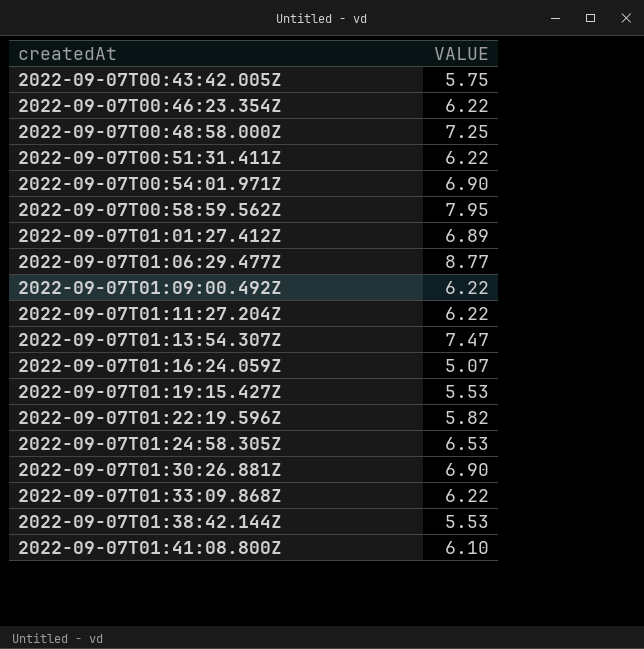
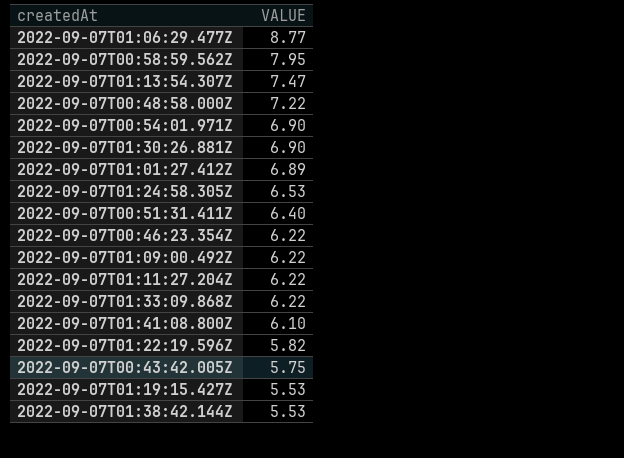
row order: createdAt ascending -> VALUE descending
row 2022-09-07T01:16:24.059Z: 5.07 -> none
2022-09-07T00:48:58.000Z | VALUE: 7.25 -> 7.22
2022-09-07T00:51:31.411Z | VALUE: 6.22 -> 6.40

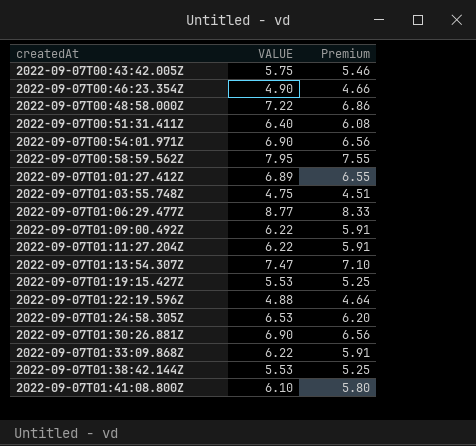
row order: VALUE descending -> createdAt ascending
column Premium | formula: none -> [VALUE] * 0.95
2022-09-07T00:46:23.354Z | VALUE: 6.22 -> 4.90
row 2022-09-07T01:03:55.748Z: none -> 4.75 | 4.51
2022-09-07T01:22:19.596Z | VALUE: 5.82 -> 4.88

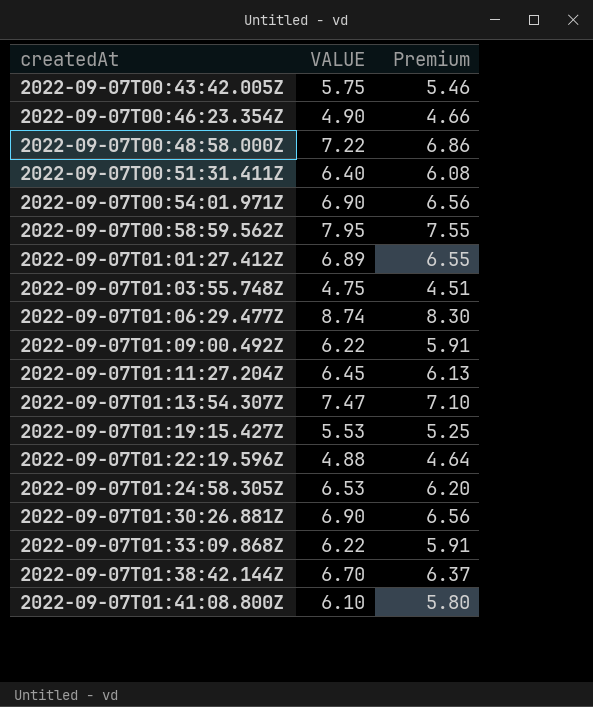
2022-09-07T01:06:29.477Z | VALUE: 8.77 -> 8.74
2022-09-07T01:06:29.477Z | Premium: 8.33 -> 8.30
2022-09-07T01:11:27.204Z | VALUE: 6.22 -> 6.45
2022-09-07T01:11:27.204Z | Premium: 5.91 -> 6.13
2022-09-07T01:38:42.144Z | VALUE: 5.53 -> 6.70
2022-09-07T01:38:42.144Z | Premium: 5.25 -> 6.37

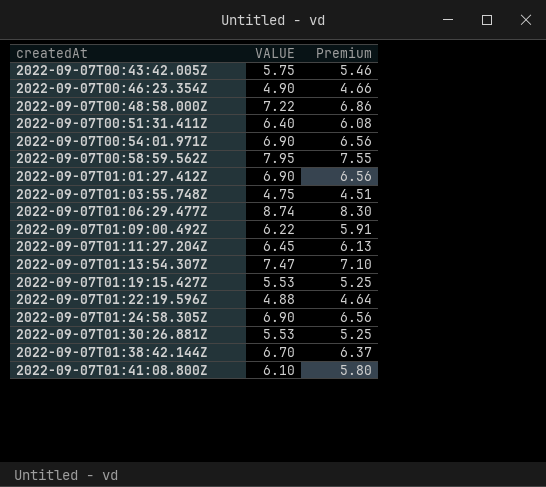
row 2022-09-07T01:33:09.868Z: 6.22 | 5.91 -> none
2022-09-07T01:01:27.412Z | VALUE: 6.89 -> 6.90
2022-09-07T01:01:27.412Z | Premium: 6.55 -> 6.56
2022-09-07T01:24:58.305Z | VALUE: 6.53 -> 6.90
2022-09-07T01:24:58.305Z | Premium: 6.20 -> 6.56
2022-09-07T01:30:26.881Z | VALUE: 6.90 -> 5.53
2022-09-07T01:30:26.881Z | Premium: 6.56 -> 5.25

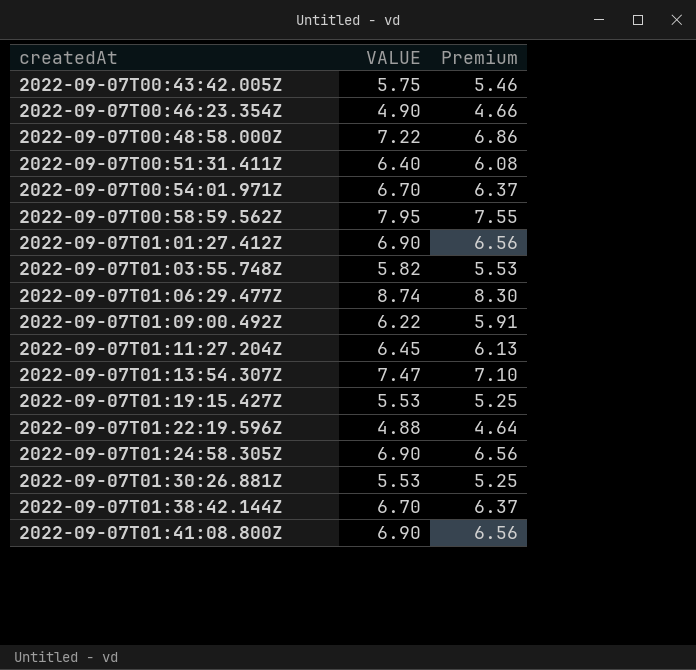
2022-09-07T00:54:01.971Z | VALUE: 6.90 -> 6.70
2022-09-07T00:54:01.971Z | Premium: 6.56 -> 6.37
2022-09-07T01:03:55.748Z | VALUE: 4.75 -> 5.82
2022-09-07T01:03:55.748Z | Premium: 4.51 -> 5.53
2022-09-07T01:41:08.800Z | VALUE: 6.10 -> 6.90
2022-09-07T01:41:08.800Z | Premium: 5.80 -> 6.56

